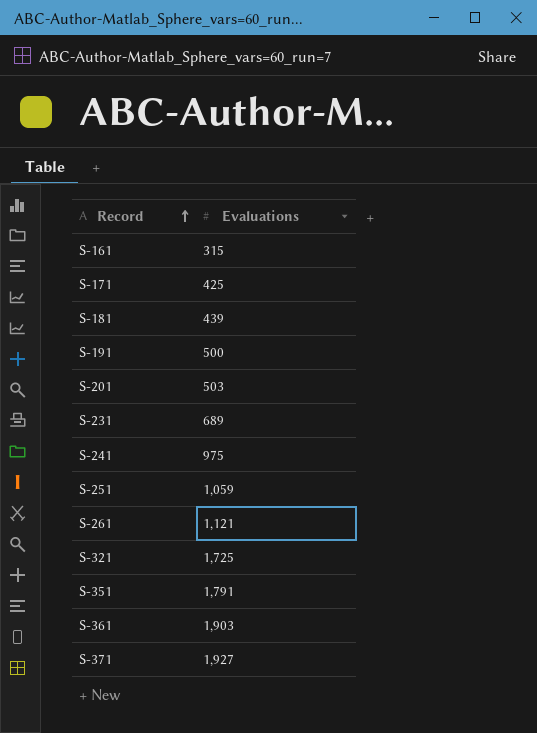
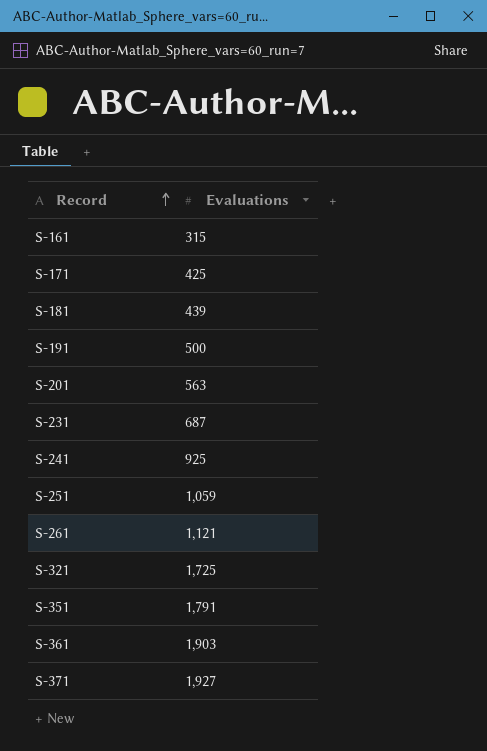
S-201 | Evaluations: 503 -> 563
S-231 | Evaluations: 689 -> 687
S-241 | Evaluations: 975 -> 925

